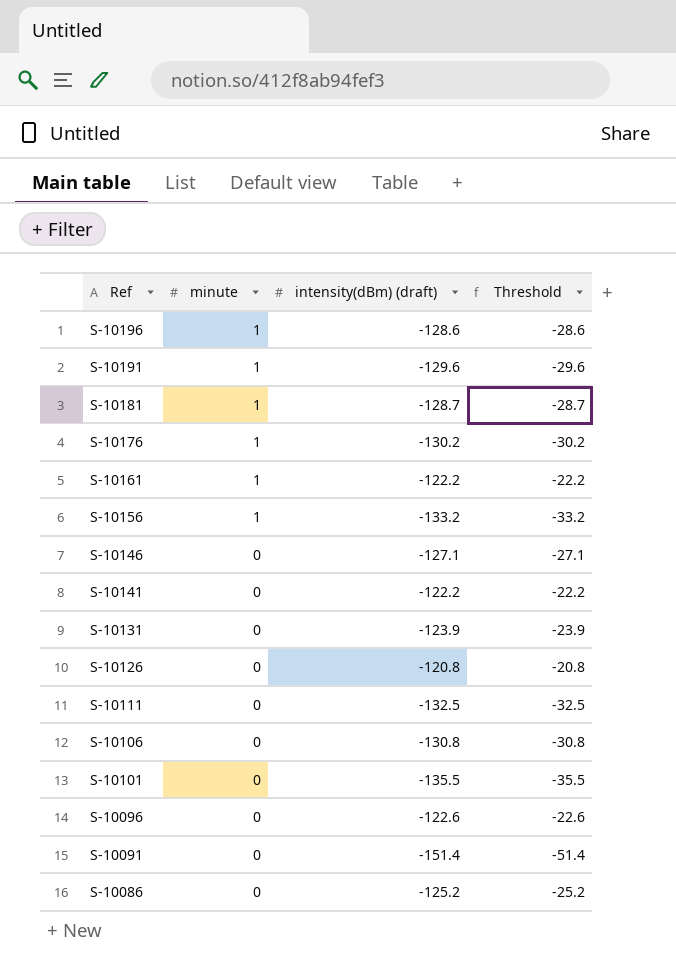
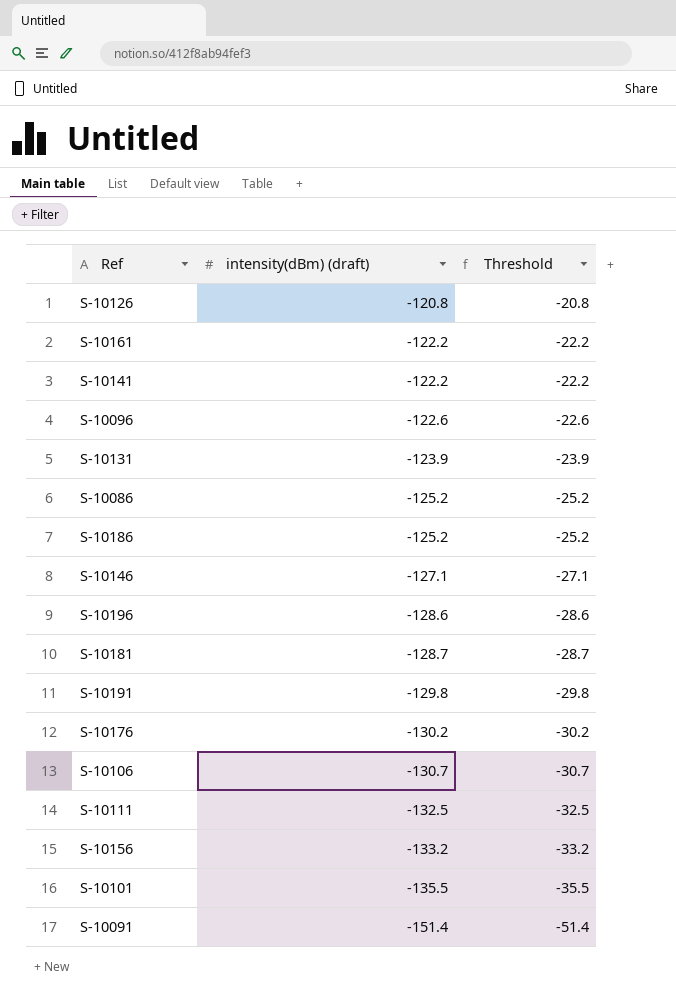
row order: Ref descending -> intensity(dBm) (draft) descending
column minute | position: 2 -> none
row S-10186: none -> -125.2 | -25.2
S-10191 | intensity(dBm) (draft): -129.6 -> -129.8
S-10191 | Threshold: -29.6 -> -29.8
S-10106 | intensity(dBm) (draft): -130.8 -> -130.7
S-10106 | Threshold: -30.8 -> -30.7

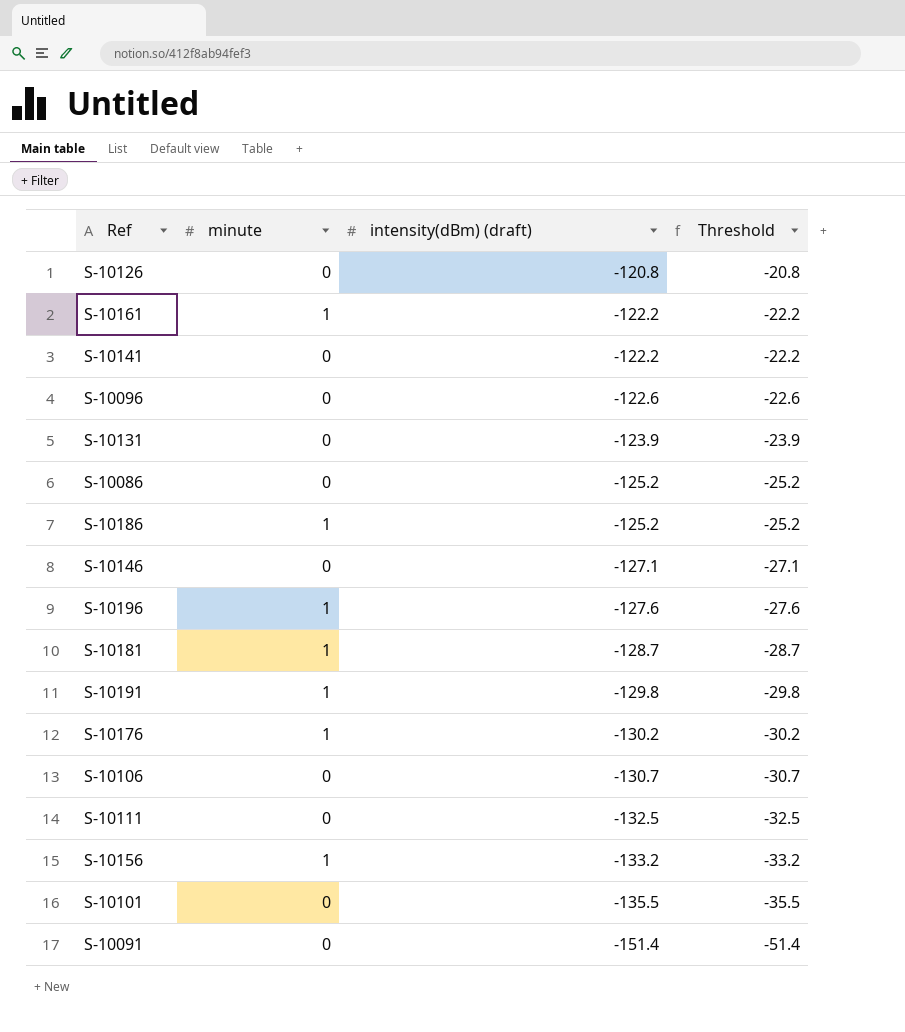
column minute | position: none -> 2
S-10196 | intensity(dBm) (draft): -128.6 -> -127.6
S-10196 | Threshold: -28.6 -> -27.6

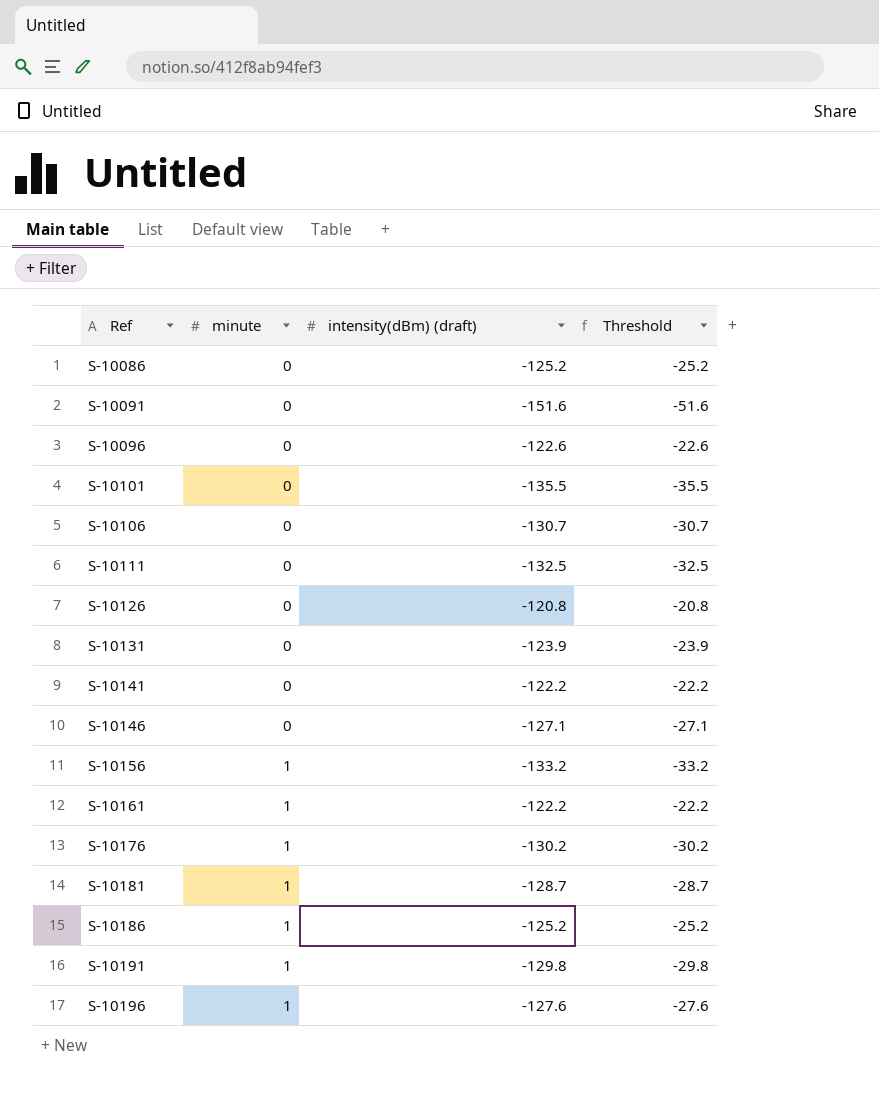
row order: intensity(dBm) (draft) descending -> Ref ascending
S-10091 | intensity(dBm) (draft): -151.4 -> -151.6
S-10091 | Threshold: -51.4 -> -51.6

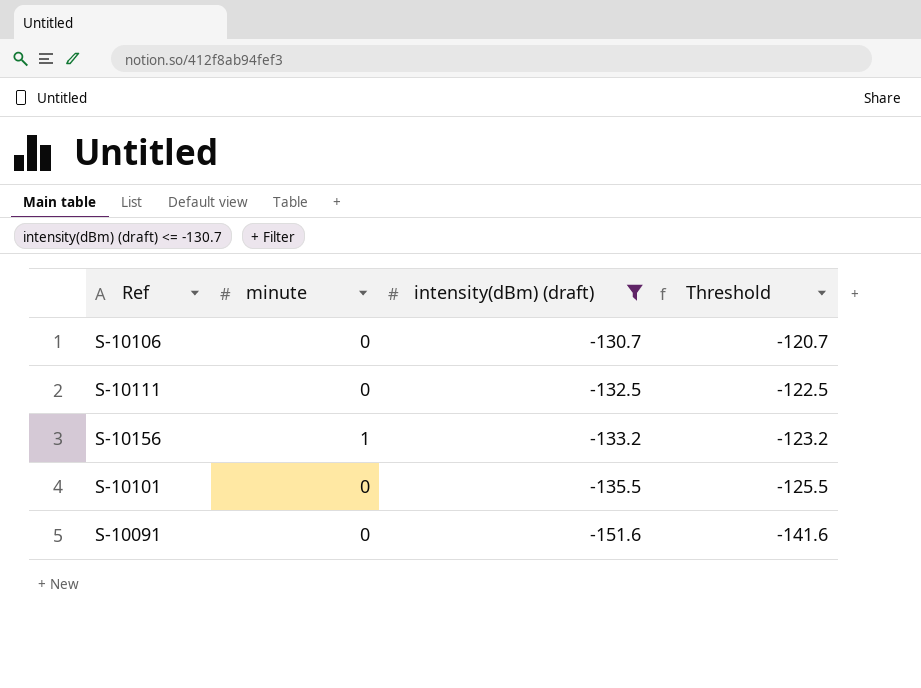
filter: none -> intensity(dBm) (draft) <= -130.7
row order: Ref ascending -> intensity(dBm) (draft) descending
column Threshold | formula: [intensity(dBm) (draft)] + 100 -> [intensity(dBm) (draft)] + 10

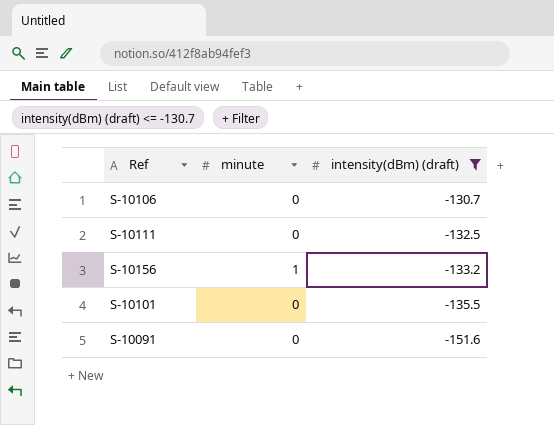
column Threshold | formula: [intensity(dBm) (draft)] + 10 -> none

